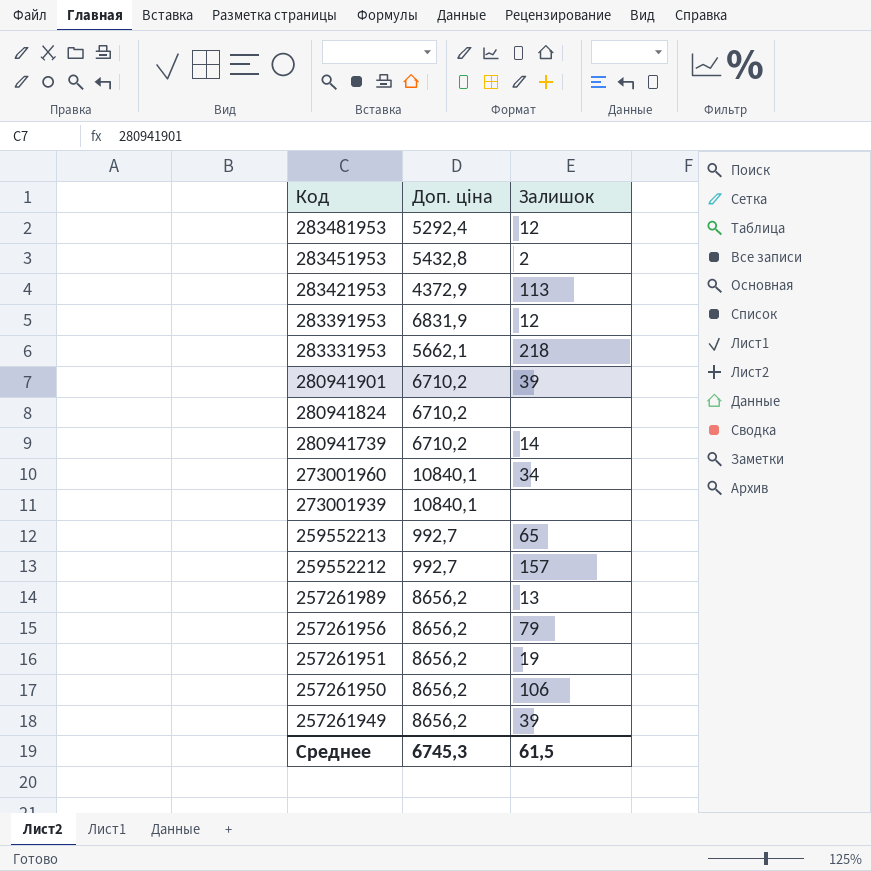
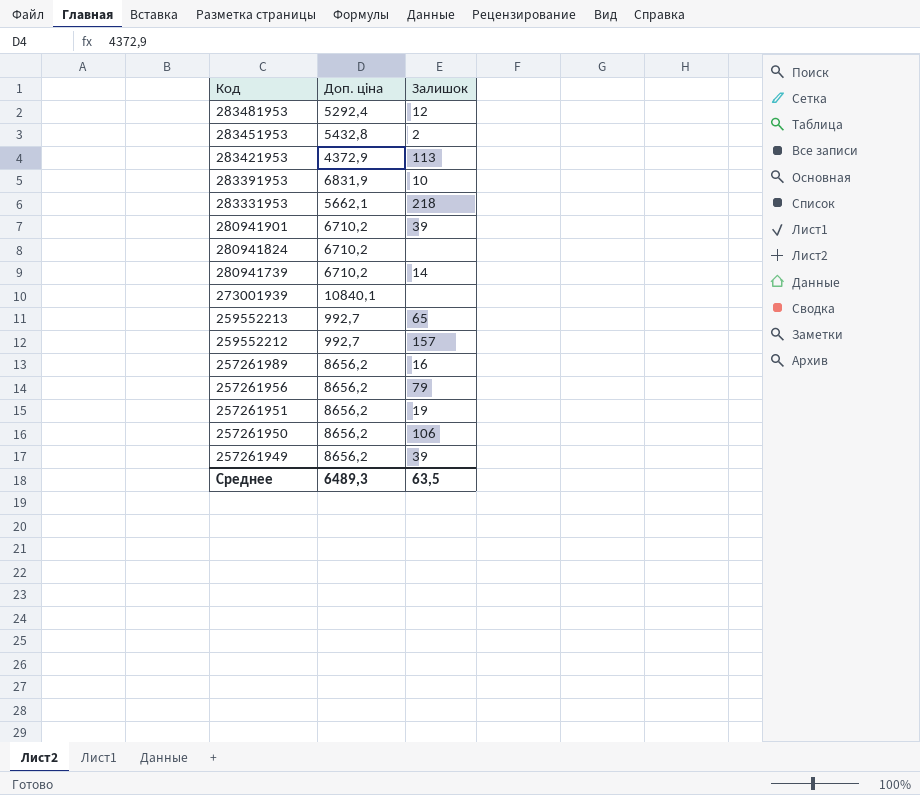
row 273001960: 10840,1 | 34 -> none
283391953 | Залишок: 12 -> 10
257261989 | Залишок: 13 -> 16
Среднее | Доп. ціна: 6745,3 -> 6489,3
Среднее | Залишок: 61,5 -> 63,5

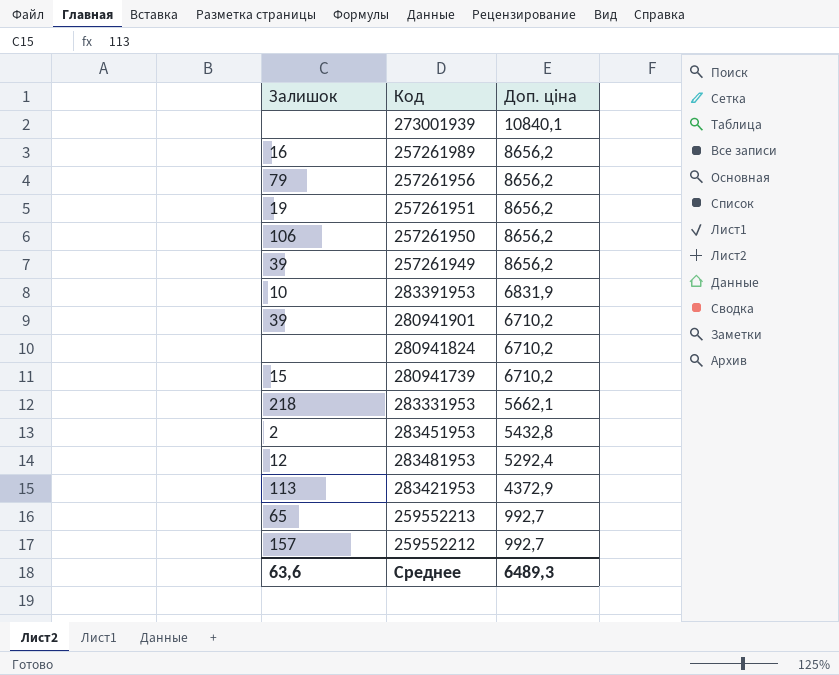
row order: Код descending -> Доп. ціна descending
column Залишок | position: 3 -> 1
280941739 | Залишок: 14 -> 15
Среднее | Залишок: 63,5 -> 63,6

